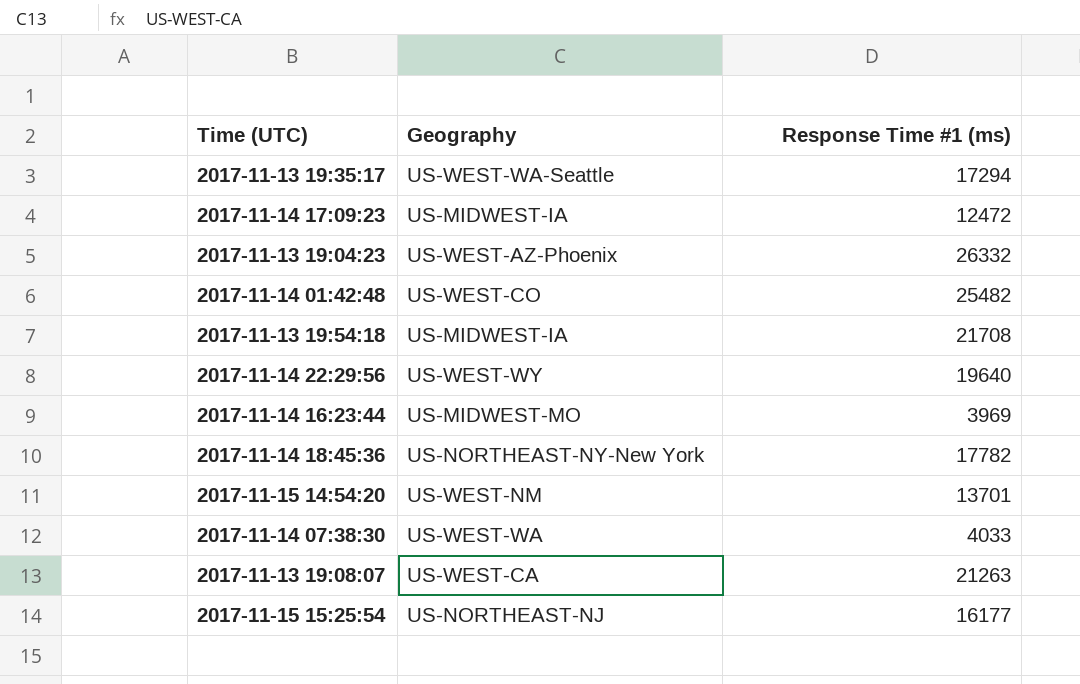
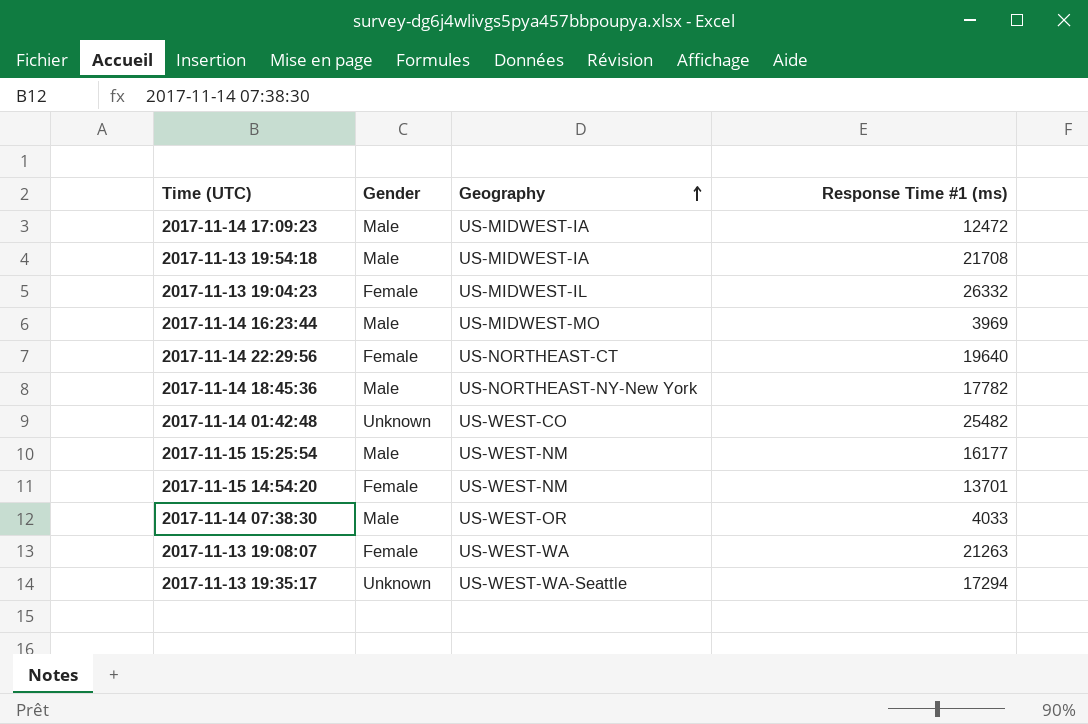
row order: none -> Geography ascending
column Gender | position: none -> 2
2017-11-13 19:04:23 | Geography: US-WEST-AZ-Phoenix -> US-MIDWEST-IL
2017-11-14 22:29:56 | Geography: US-WEST-WY -> US-NORTHEAST-CT
2017-11-15 15:25:54 | Geography: US-NORTHEAST-NJ -> US-WEST-NM
2017-11-14 07:38:30 | Geography: US-WEST-WA -> US-WEST-OR
2017-11-13 19:08:07 | Geography: US-WEST-CA -> US-WEST-WA

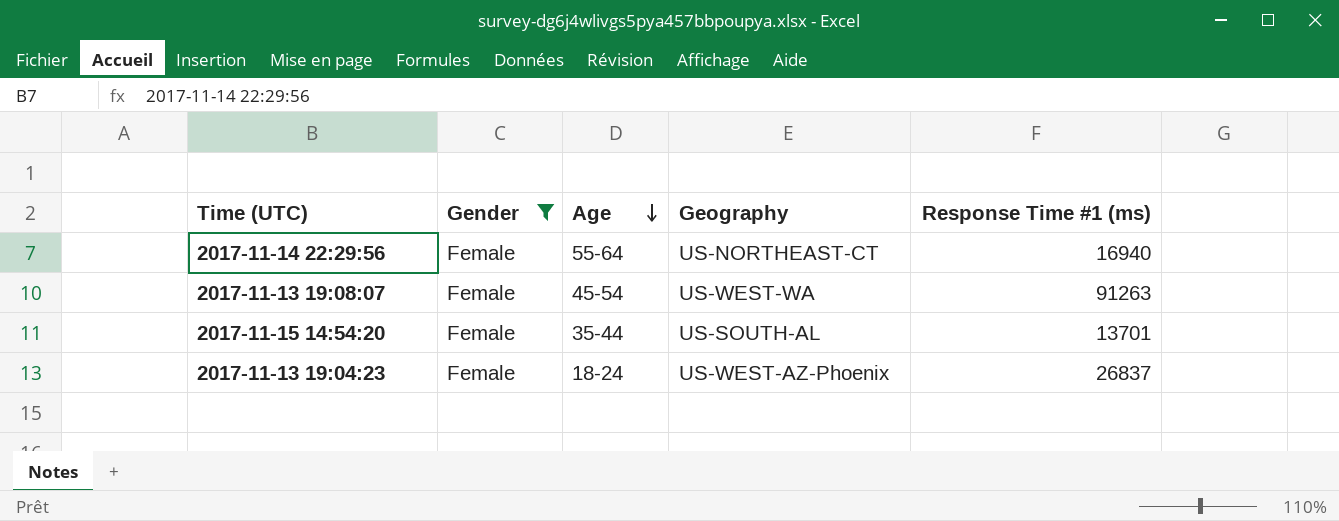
filter: none -> Gender = Female
row order: Geography ascending -> Age descending
column Age | position: none -> 3
2017-11-14 22:29:56 | Response Time #1 (ms): 19640 -> 16940
2017-11-13 19:08:07 | Response Time #1 (ms): 21263 -> 91263
2017-11-15 14:54:20 | Geography: US-WEST-NM -> US-SOUTH-AL
2017-11-13 19:04:23 | Geography: US-MIDWEST-IL -> US-WEST-AZ-Phoenix
2017-11-13 19:04:23 | Response Time #1 (ms): 26332 -> 26837

